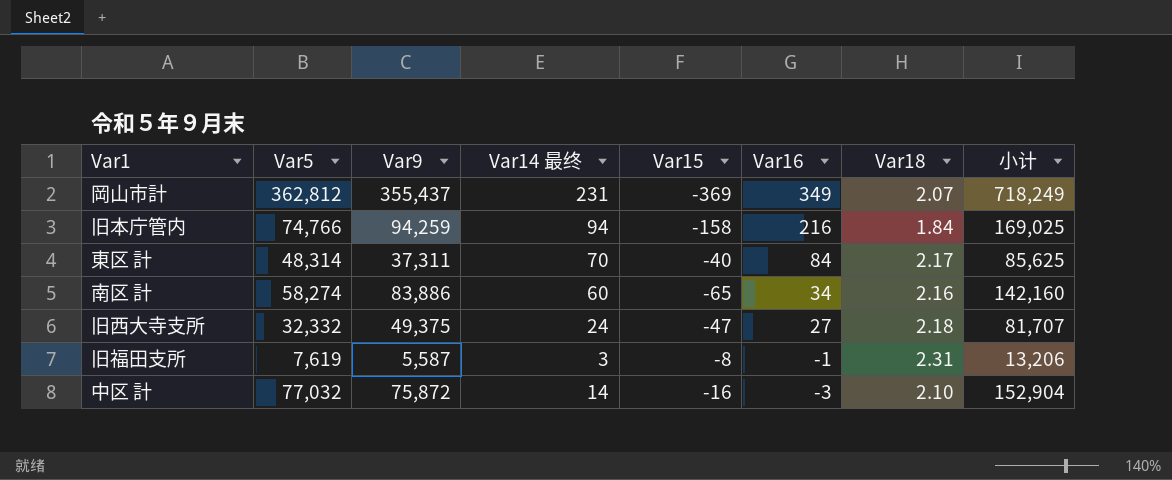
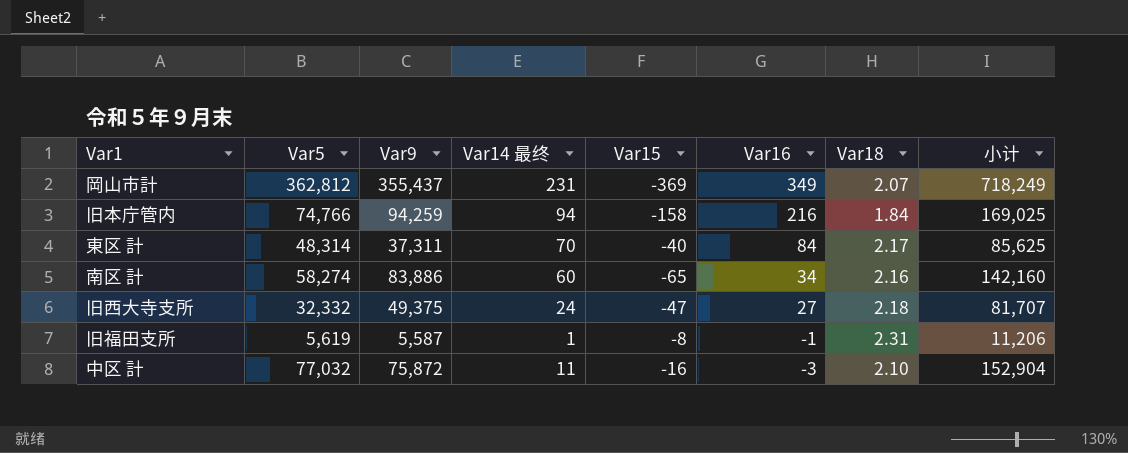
旧福田支所 | Var5: 7,619 -> 5,619
旧福田支所 | Var14 最终: 3 -> 1
旧福田支所 | 小计: 13,206 -> 11,206
中区 計 | Var14 最终: 14 -> 11

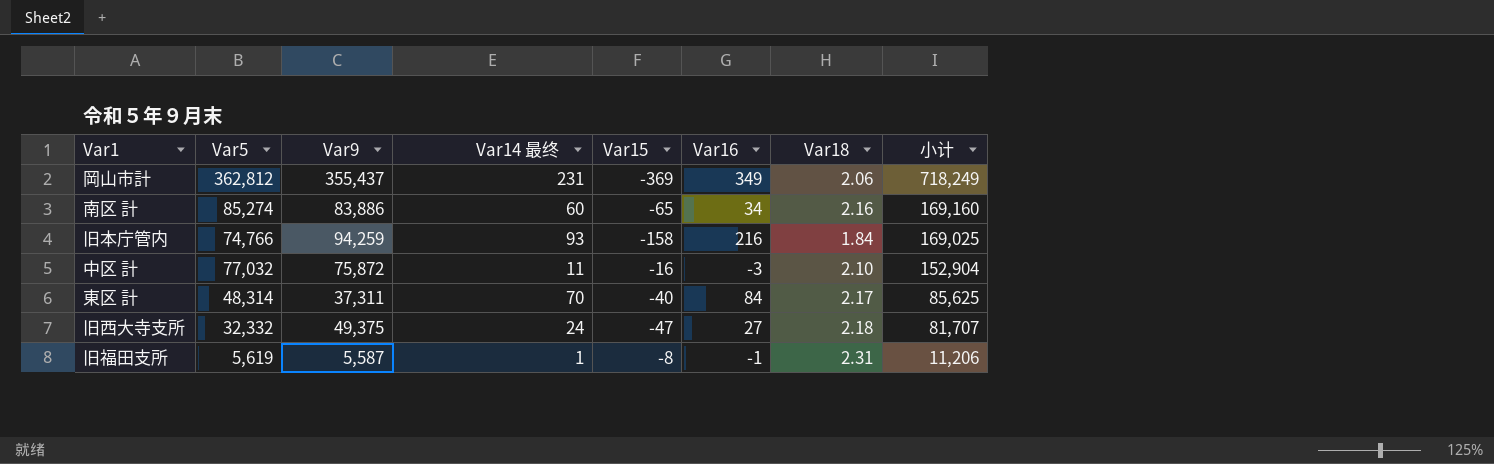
row order: Var16 descending -> 小计 descending
岡山市計 | Var18: 2.07 -> 2.06
南区 計 | Var5: 58,274 -> 85,274
南区 計 | 小计: 142,160 -> 169,160
旧本庁管内 | Var14 最终: 94 -> 93

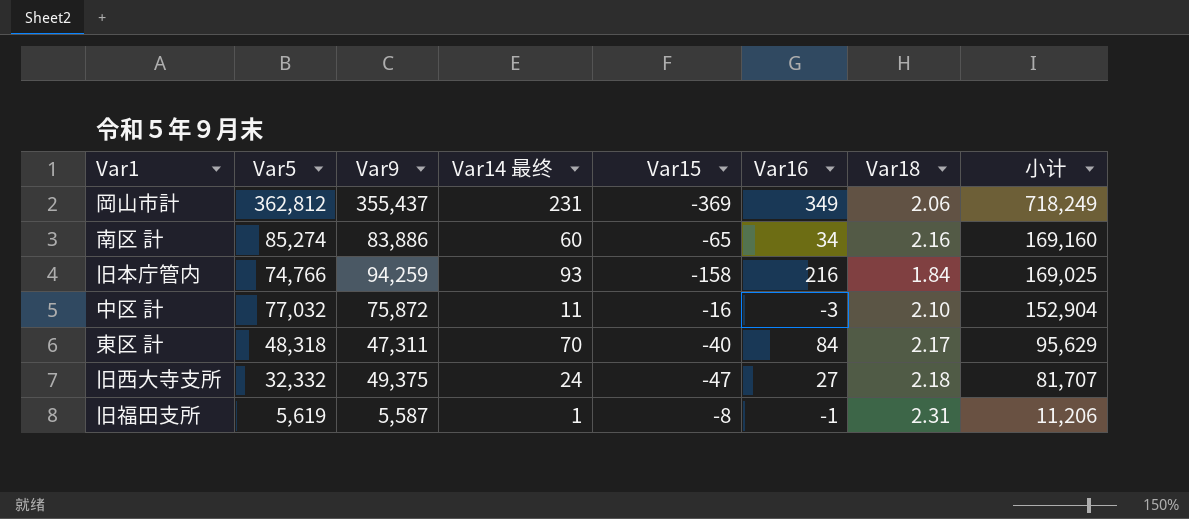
東区 計 | Var5: 48,314 -> 48,318
東区 計 | Var9: 37,311 -> 47,311
東区 計 | 小计: 85,625 -> 95,629

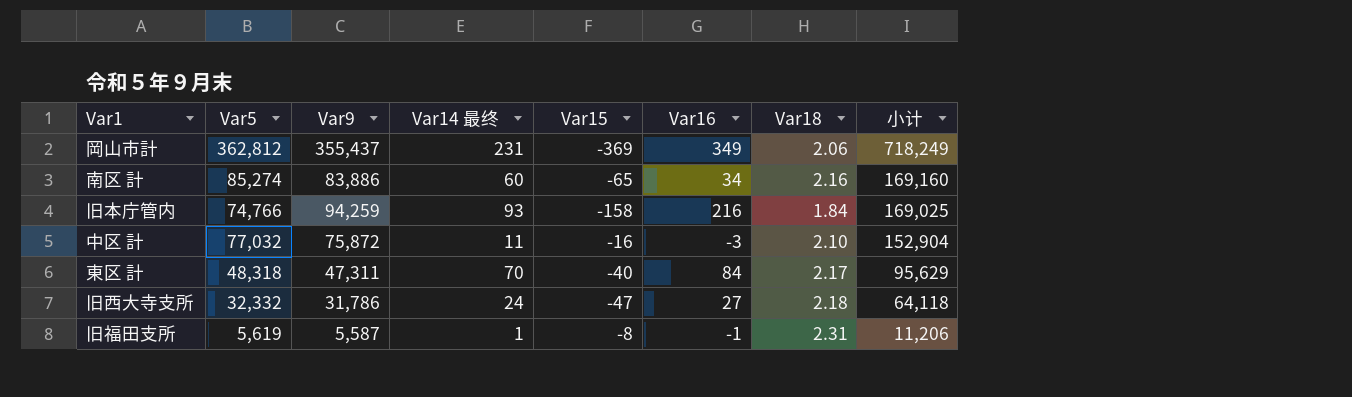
旧西大寺支所 | Var9: 49,375 -> 31,786
旧西大寺支所 | 小计: 81,707 -> 64,118

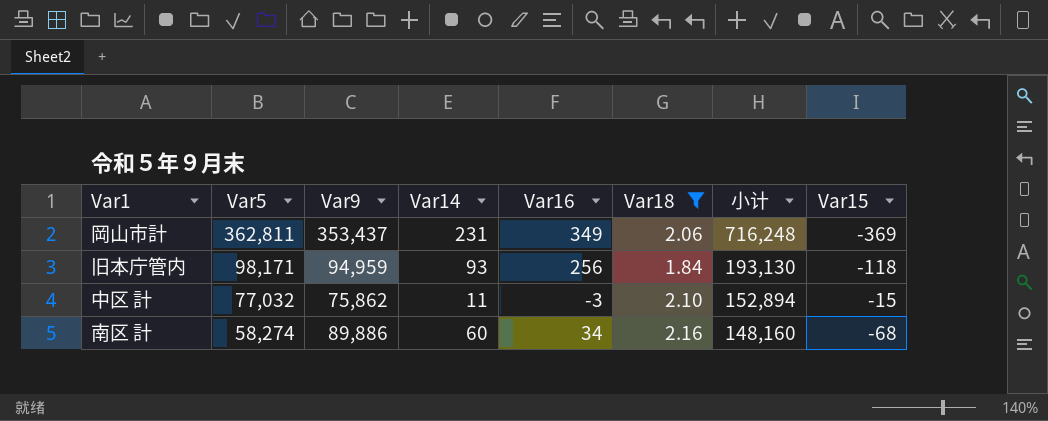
filter: none -> Var18 <= 2.16
row order: 小计 descending -> Var5 descending
column name: Var14 最终 -> Var14
column Var15 | position: 5 -> 8
岡山市計 | Var5: 362,812 -> 362,811
岡山市計 | Var9: 355,437 -> 353,437
岡山市計 | 小计: 718,249 -> 716,248
旧本庁管内 | Var5: 74,766 -> 98,171
旧本庁管内 | Var9: 94,259 -> 94,959
旧本庁管内 | Var16: 216 -> 256
旧本庁管内 | 小计: 169,025 -> 193,130
旧本庁管内 | Var15: -158 -> -118
中区 計 | Var9: 75,872 -> 75,862
中区 計 | 小计: 152,904 -> 152,894
中区 計 | Var15: -16 -> -15
南区 計 | Var5: 85,274 -> 58,274
南区 計 | Var9: 83,886 -> 89,886
南区 計 | 小计: 169,160 -> 148,160
南区 計 | Var15: -65 -> -68

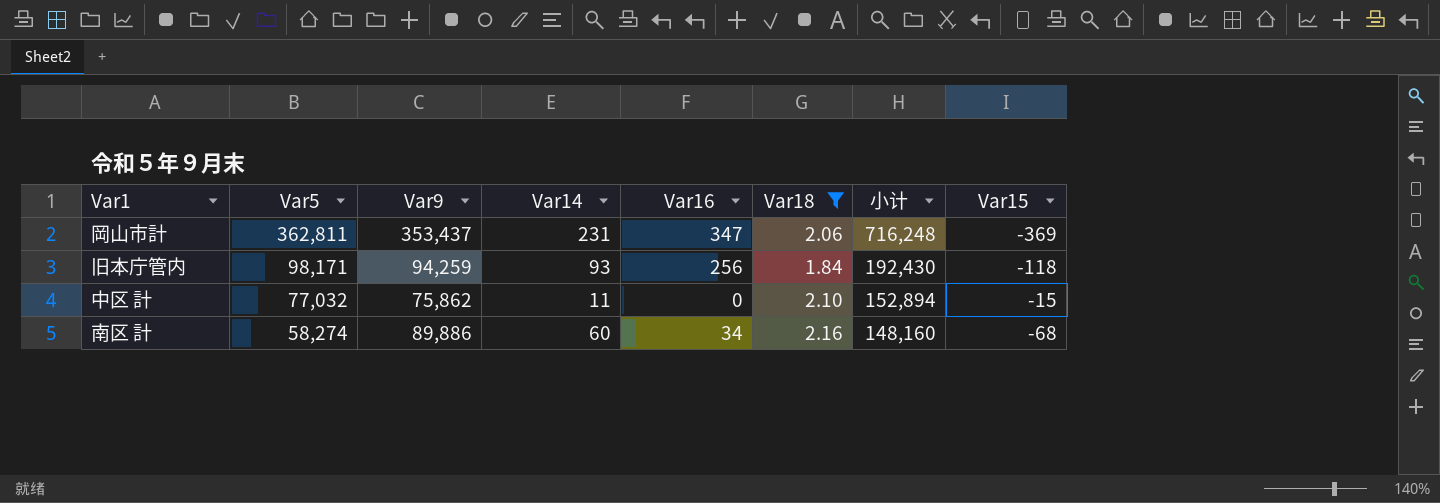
岡山市計 | Var16: 349 -> 347
旧本庁管内 | Var9: 94,959 -> 94,259
旧本庁管内 | 小计: 193,130 -> 192,430
中区 計 | Var16: -3 -> 0

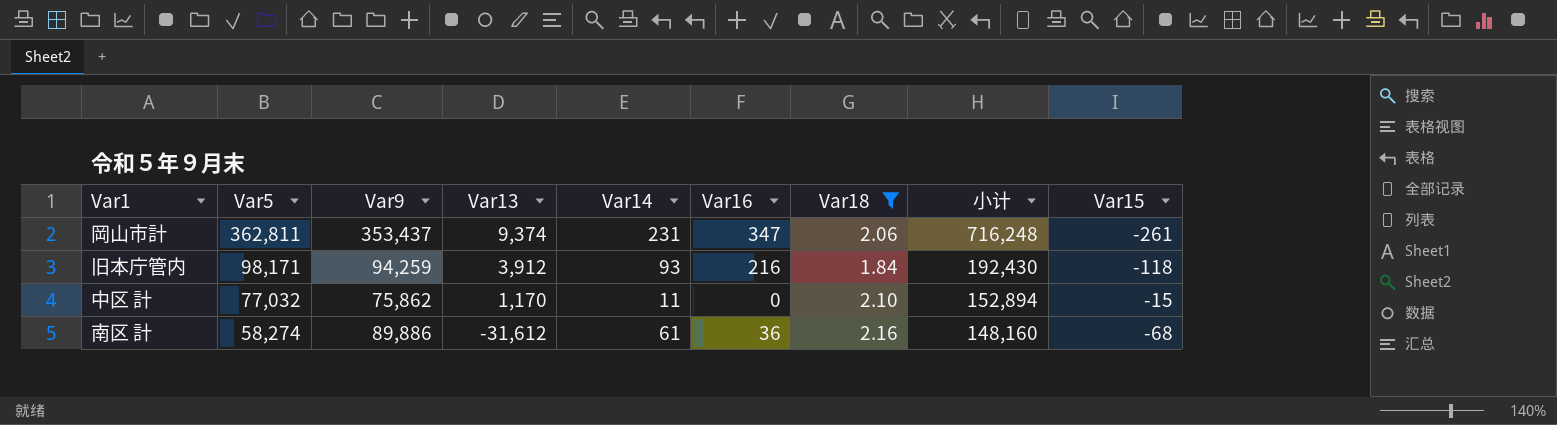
column Var13 | formula: none -> [Var5] - [Var9]
岡山市計 | Var15: -369 -> -261
旧本庁管内 | Var16: 256 -> 216
南区 計 | Var14: 60 -> 61
南区 計 | Var16: 34 -> 36

